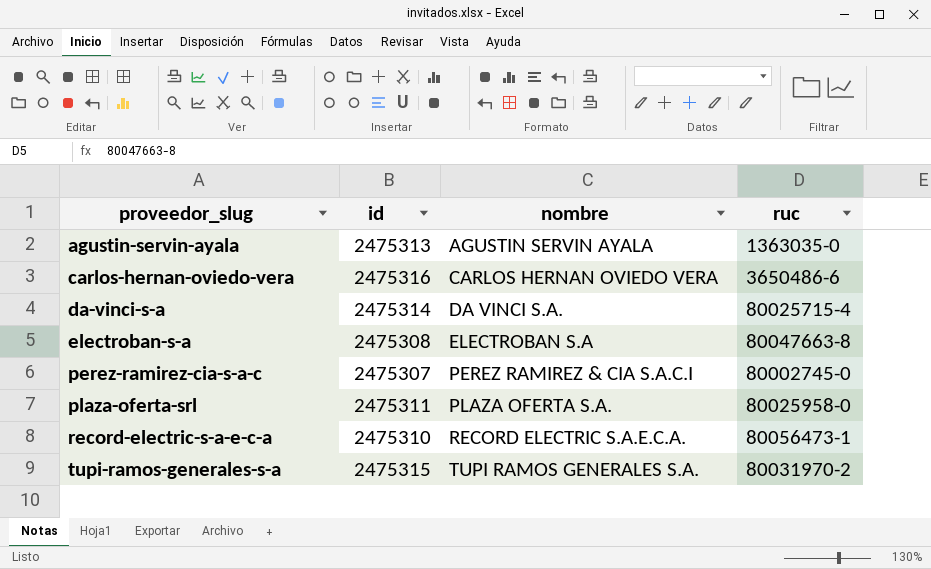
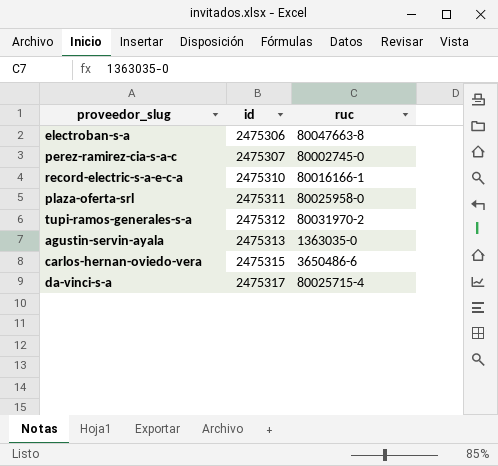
row order: proveedor_slug ascending -> id ascending
column nombre | position: 3 -> none
electroban-s-a | id: 2475308 -> 2475306
record-electric-s-a-e-c-a | ruc: 80056473-1 -> 80016166-1
tupi-ramos-generales-s-a | id: 2475315 -> 2475312
carlos-hernan-oviedo-vera | id: 2475316 -> 2475315
da-vinci-s-a | id: 2475314 -> 2475317

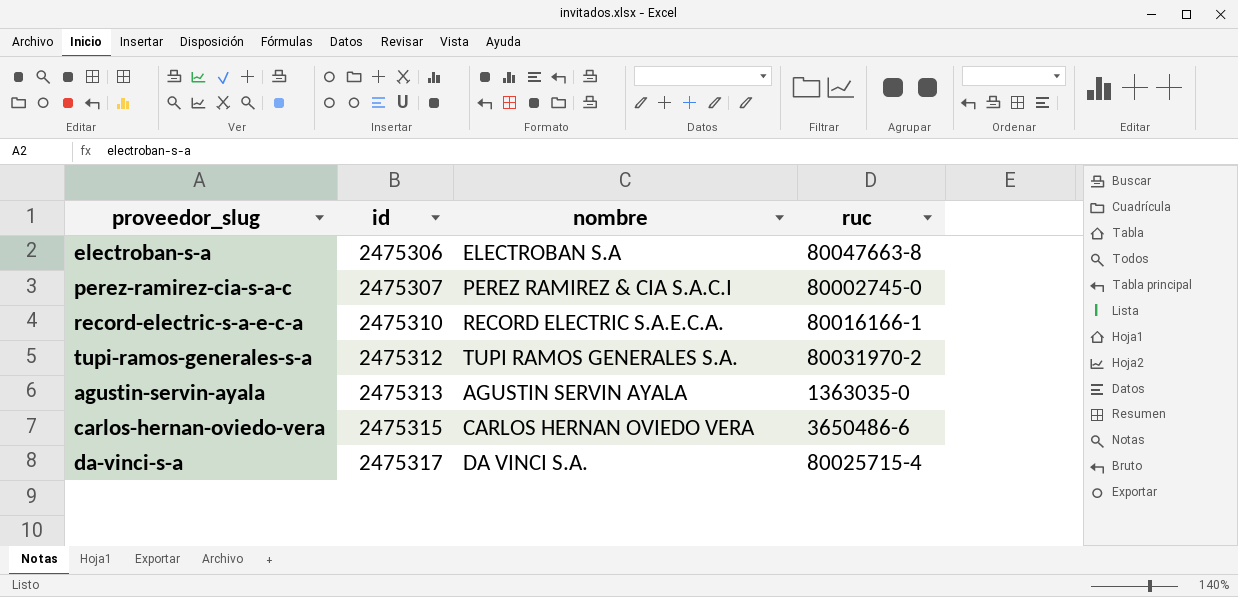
column nombre | position: none -> 3
row plaza-oferta-srl: 2475311 | 80025958-0 -> none

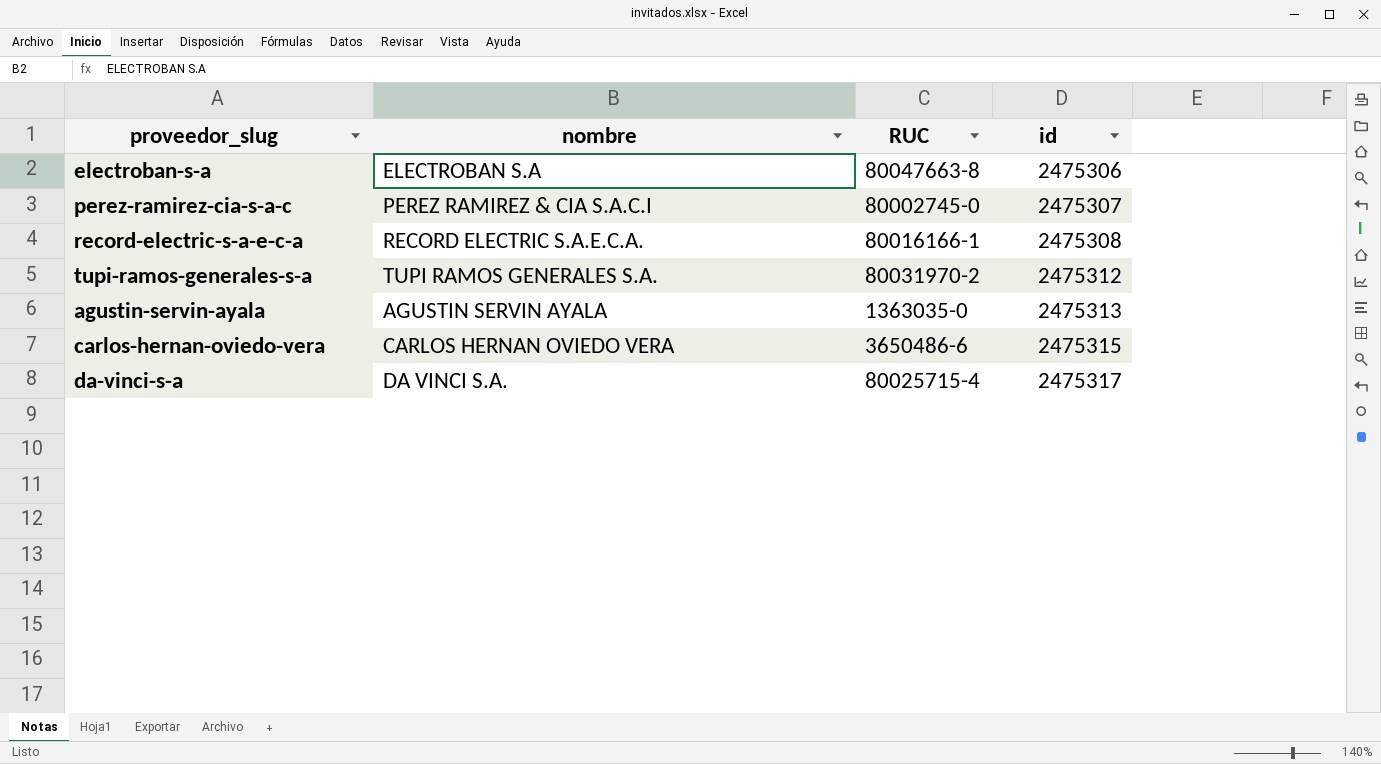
column name: ruc -> RUC
column id | position: 2 -> 4
record-electric-s-a-e-c-a | id: 2475310 -> 2475308

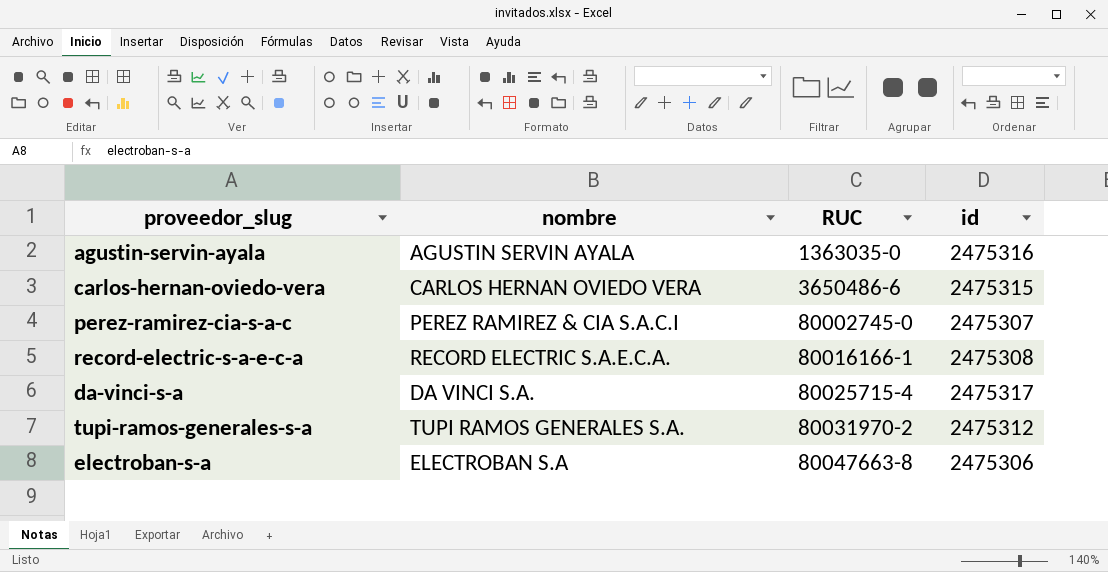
row order: id ascending -> RUC ascending
agustin-servin-ayala | id: 2475313 -> 2475316

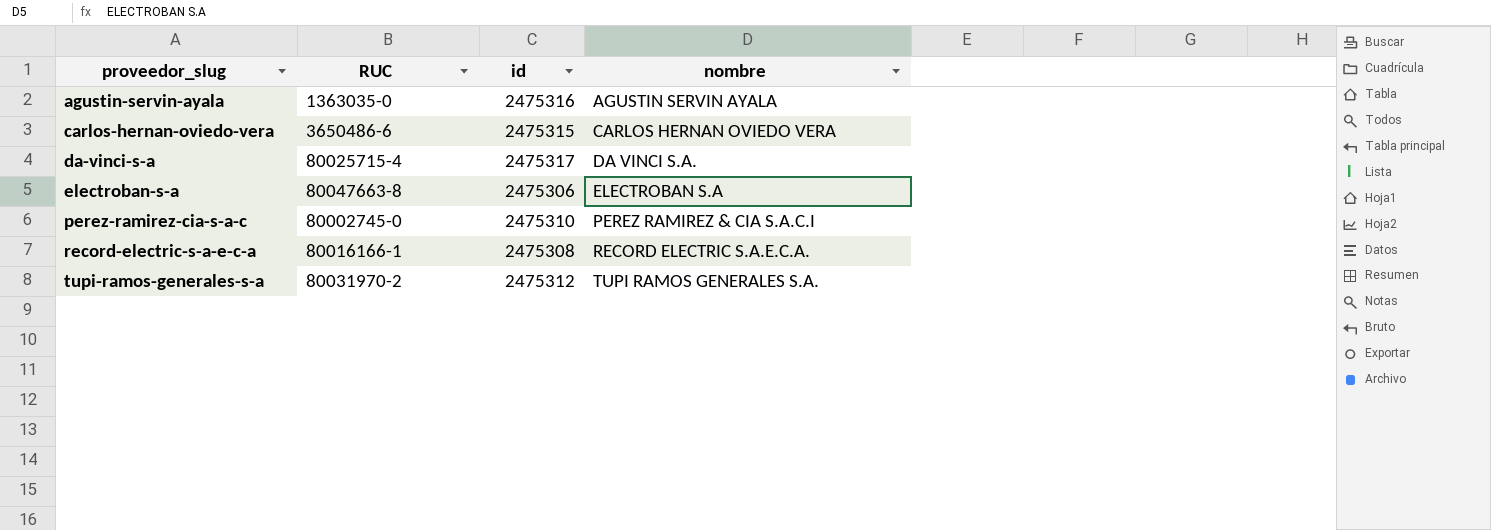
row order: RUC ascending -> proveedor_slug ascending
column nombre | position: 2 -> 4
perez-ramirez-cia-s-a-c | id: 2475307 -> 2475310

